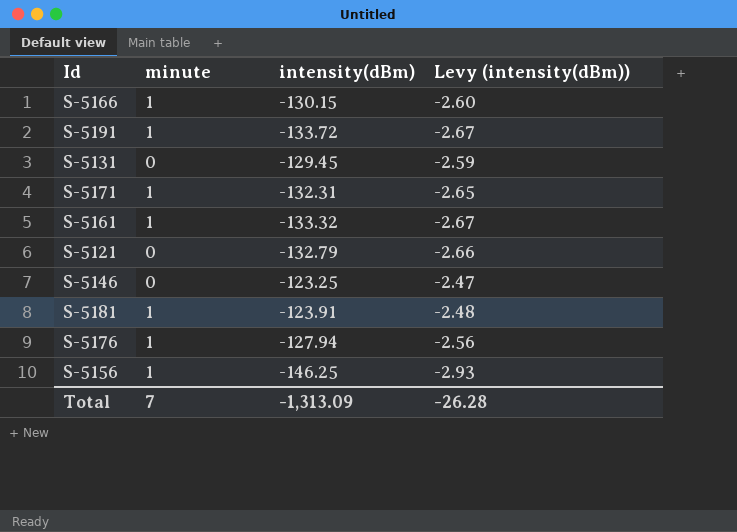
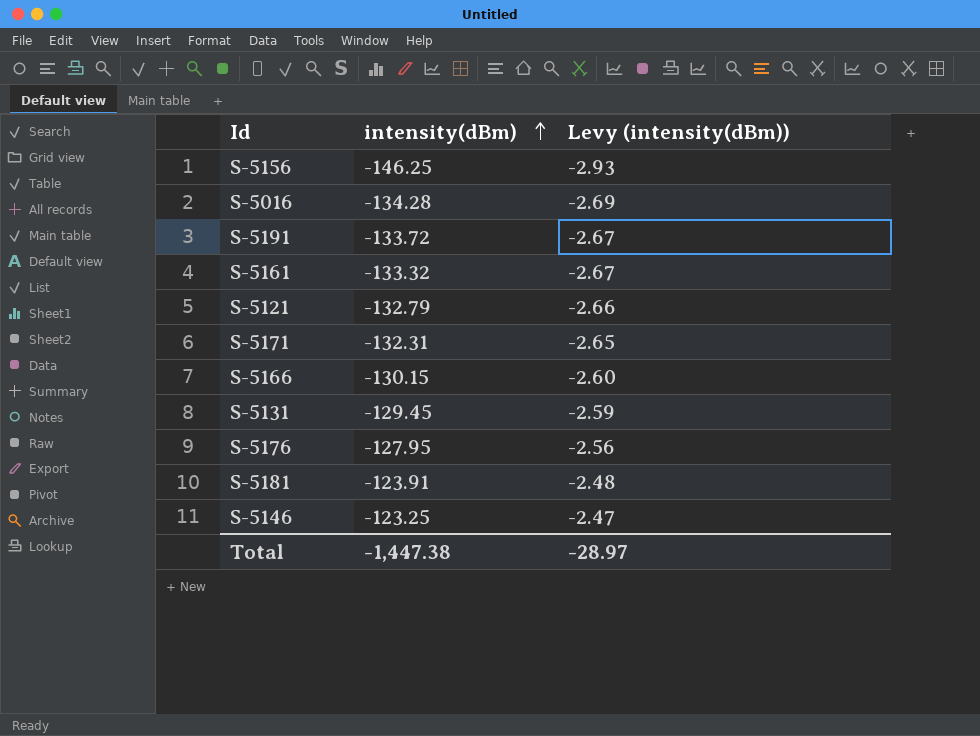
row order: none -> intensity(dBm) ascending
column minute | position: 2 -> none
row S-5016: none -> -134.28 | -2.69
S-5176 | intensity(dBm): -127.94 -> -127.95
Total | intensity(dBm): -1,313.09 -> -1,447.38
Total | Levy (intensity(dBm)): -26.28 -> -28.97

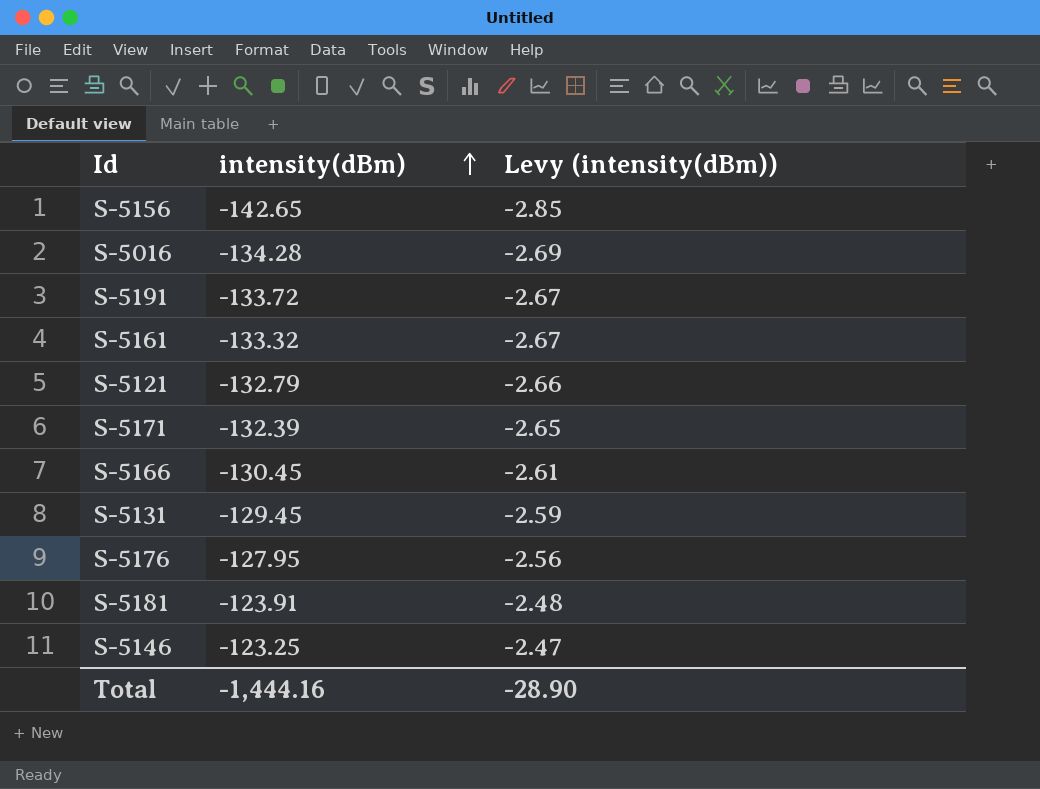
S-5156 | intensity(dBm): -146.25 -> -142.65
S-5156 | Levy (intensity(dBm)): -2.93 -> -2.85
S-5171 | intensity(dBm): -132.31 -> -132.39
S-5166 | intensity(dBm): -130.15 -> -130.45
S-5166 | Levy (intensity(dBm)): -2.60 -> -2.61
Total | intensity(dBm): -1,447.38 -> -1,444.16
Total | Levy (intensity(dBm)): -28.97 -> -28.90

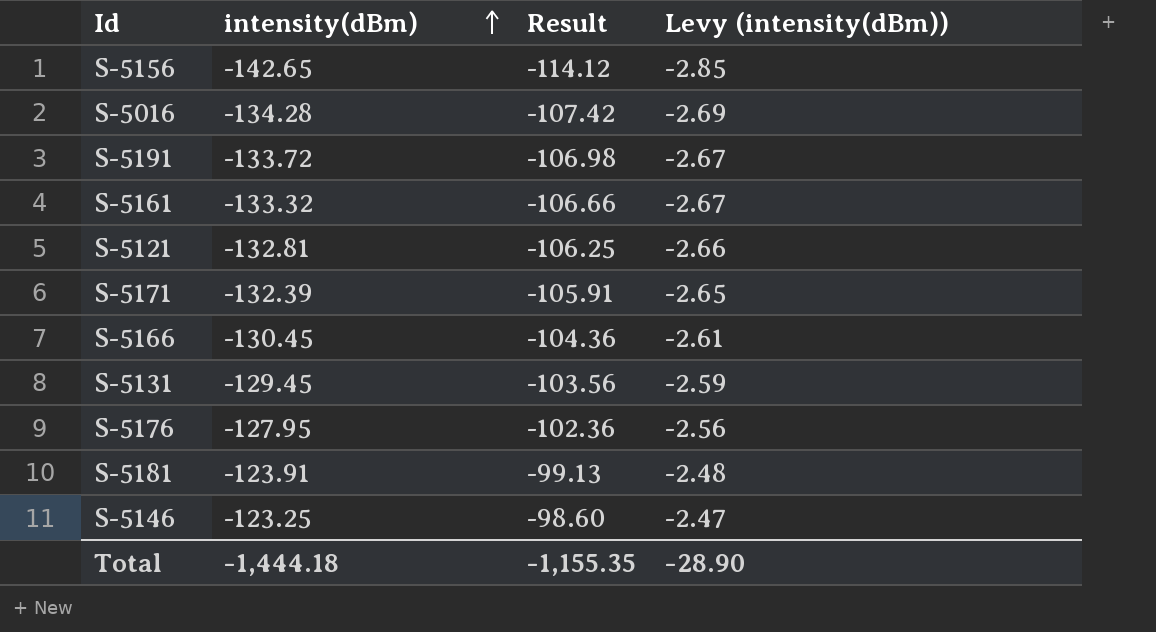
column Result | formula: none -> [intensity(dBm)] * 0.8
S-5121 | intensity(dBm): -132.79 -> -132.81
Total | intensity(dBm): -1,444.16 -> -1,444.18

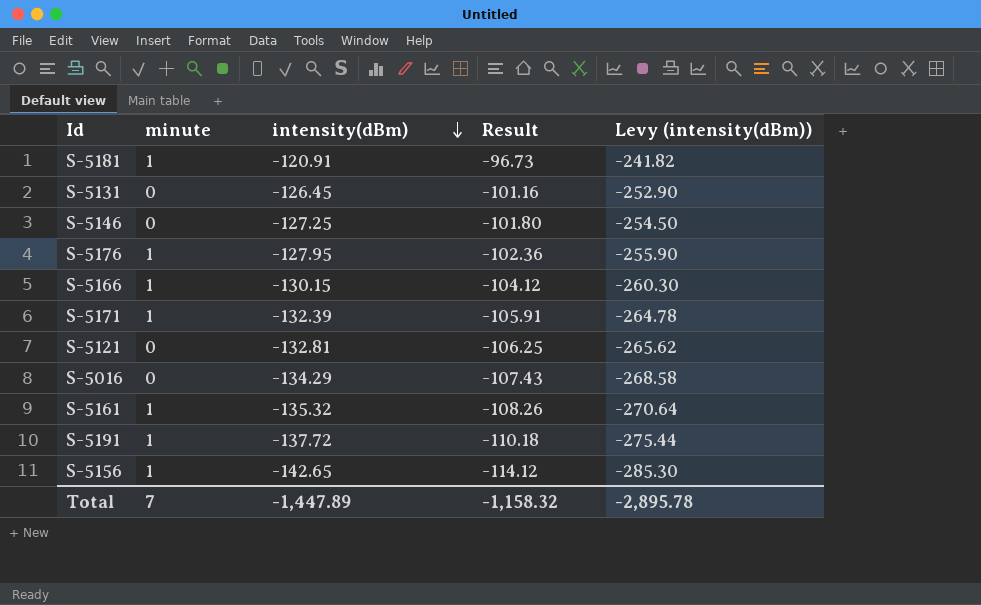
row order: intensity(dBm) ascending -> intensity(dBm) descending
column minute | position: none -> 2
column Levy (intensity(dBm)) | formula: [intensity(dBm)] * 0.02 -> [intensity(dBm)] * 2
S-5181 | intensity(dBm): -123.91 -> -120.91
S-5181 | Result: -99.13 -> -96.73
S-5131 | intensity(dBm): -129.45 -> -126.45
S-5131 | Result: -103.56 -> -101.16
S-5146 | intensity(dBm): -123.25 -> -127.25
S-5146 | Result: -98.60 -> -101.80
S-5166 | intensity(dBm): -130.45 -> -130.15
S-5166 | Result: -104.36 -> -104.12
S-5016 | intensity(dBm): -134.28 -> -134.29
S-5016 | Result: -107.42 -> -107.43
S-5161 | intensity(dBm): -133.32 -> -135.32
S-5161 | Result: -106.66 -> -108.26
S-5191 | intensity(dBm): -133.72 -> -137.72
S-5191 | Result: -106.98 -> -110.18
Total | intensity(dBm): -1,444.18 -> -1,447.89
Total | Result: -1,155.35 -> -1,158.32
Total | Levy (intensity(dBm)): -28.90 -> -2,895.78

